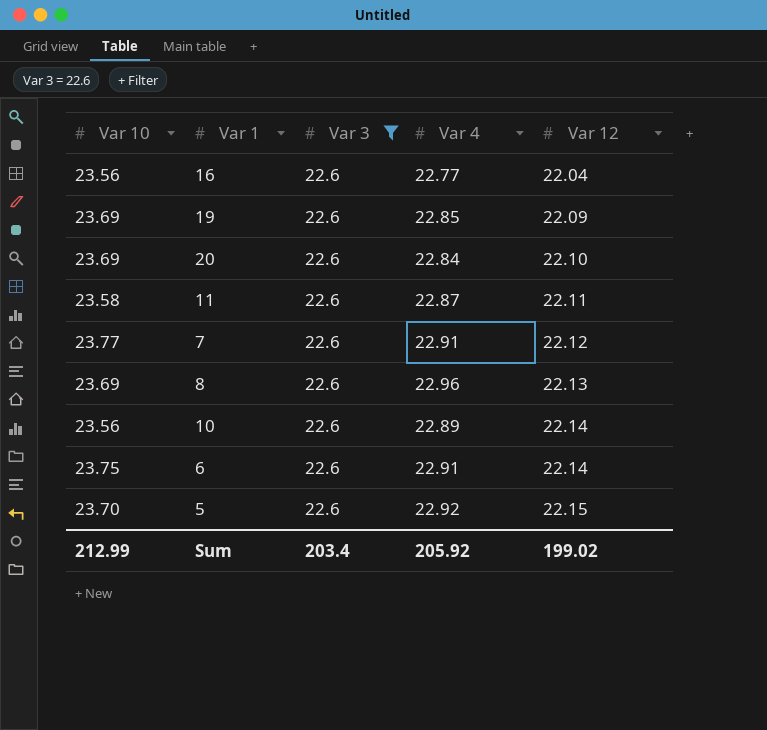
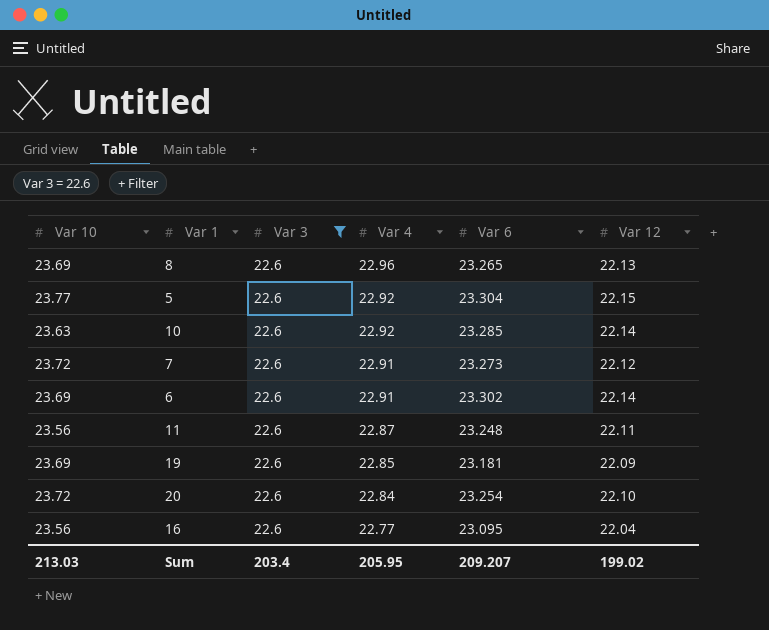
row order: Var 12 ascending -> Var 4 descending
column Var 6 | position: none -> 5
5 | Var 10: 23.70 -> 23.77
10 | Var 10: 23.56 -> 23.63
10 | Var 4: 22.89 -> 22.92
7 | Var 10: 23.77 -> 23.72
6 | Var 10: 23.75 -> 23.69
11 | Var 10: 23.58 -> 23.56
20 | Var 10: 23.69 -> 23.72
Sum | Var 10: 212.99 -> 213.03
Sum | Var 4: 205.92 -> 205.95

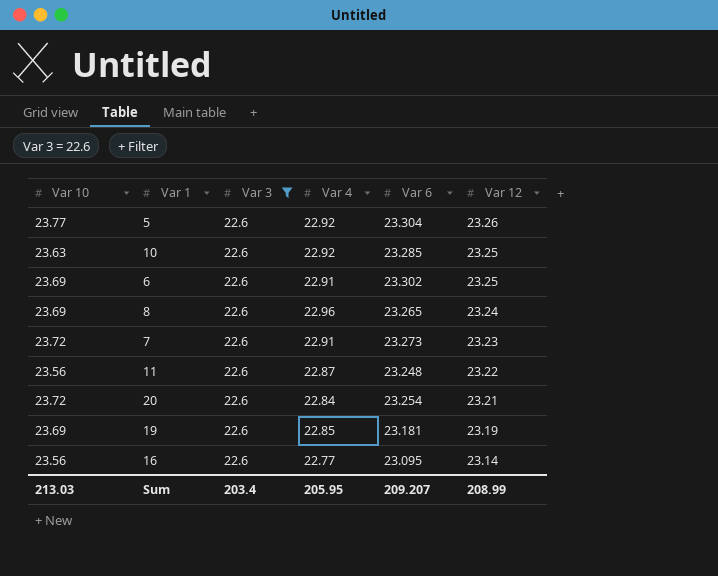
row order: Var 4 descending -> Var 12 descending
5 | Var 12: 22.15 -> 23.26
10 | Var 12: 22.14 -> 23.25
6 | Var 12: 22.14 -> 23.25
8 | Var 12: 22.13 -> 23.24
7 | Var 12: 22.12 -> 23.23
11 | Var 12: 22.11 -> 23.22
20 | Var 12: 22.10 -> 23.21
19 | Var 12: 22.09 -> 23.19
16 | Var 12: 22.04 -> 23.14
Sum | Var 12: 199.02 -> 208.99

